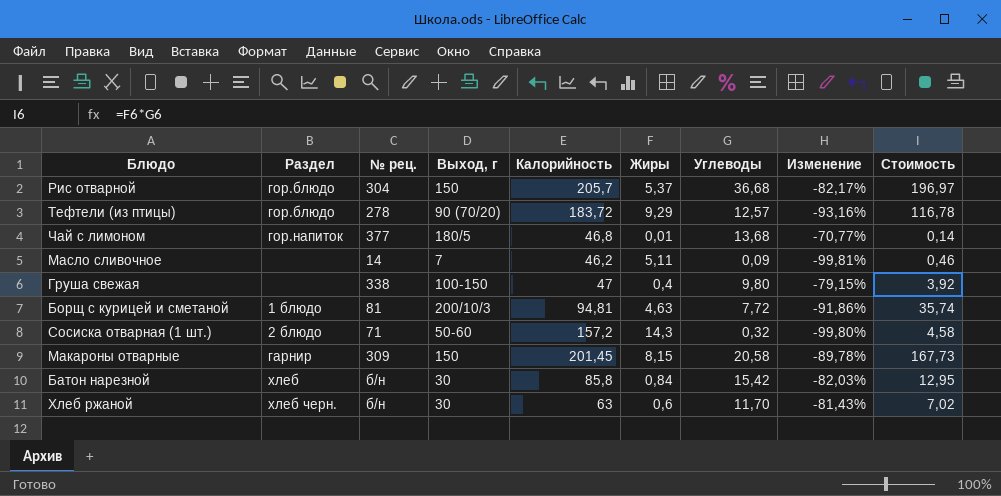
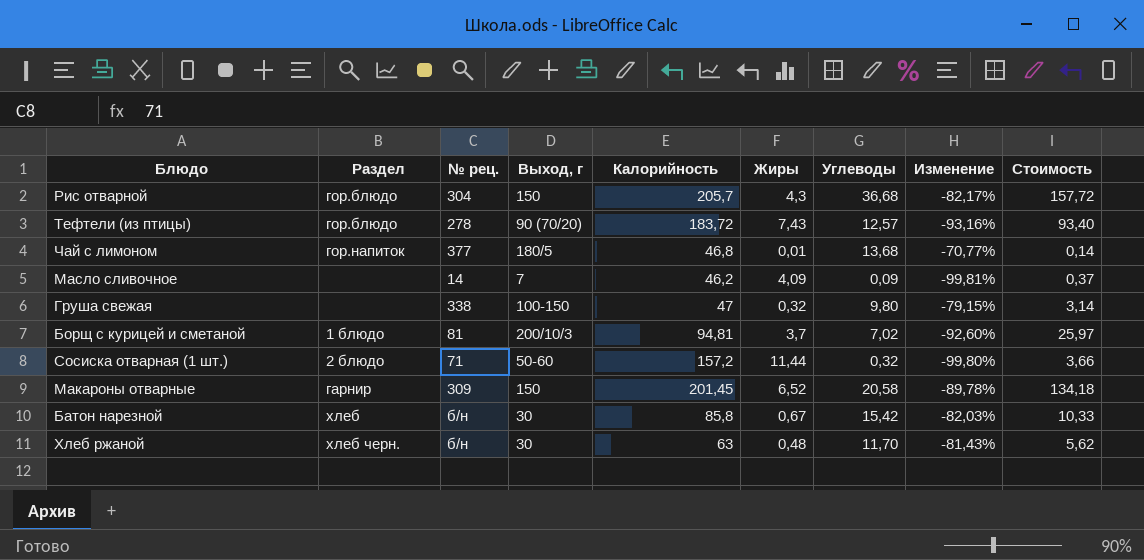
Рис отварной | Жиры: 5,37 -> 4,3
Рис отварной | Стоимость: 196,97 -> 157,72
Тефтели (из птицы) | Жиры: 9,29 -> 7,43
Тефтели (из птицы) | Стоимость: 116,78 -> 93,40
Масло сливочное | Жиры: 5,11 -> 4,09
Масло сливочное | Стоимость: 0,46 -> 0,37
Груша свежая | Жиры: 0,4 -> 0,32
Груша свежая | Стоимость: 3,92 -> 3,14
Борщ с курицей и сметаной | Жиры: 4,63 -> 3,7
Борщ с курицей и сметаной | Углеводы: 7,72 -> 7,02
Борщ с курицей и сметаной | Изменение: -91,86% -> -92,60%
Борщ с курицей и сметаной | Стоимость: 35,74 -> 25,97
Сосиска отварная (1 шт.) | Жиры: 14,3 -> 11,44
Сосиска отварная (1 шт.) | Стоимость: 4,58 -> 3,66
Макароны отварные | Жиры: 8,15 -> 6,52
Макароны отварные | Стоимость: 167,73 -> 134,18
Батон нарезной | Жиры: 0,84 -> 0,67
Батон нарезной | Стоимость: 12,95 -> 10,33
Хлеб ржаной | Жиры: 0,6 -> 0,48
Хлеб ржаной | Стоимость: 7,02 -> 5,62

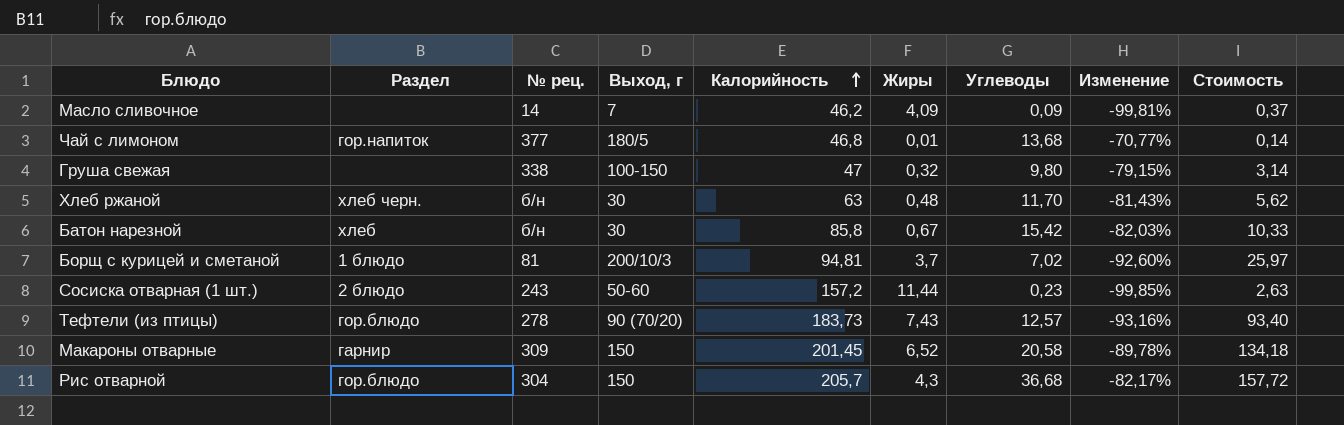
row order: none -> Калорийность ascending
Сосиска отварная (1 шт.) | № рец.: 71 -> 243
Сосиска отварная (1 шт.) | Углеводы: 0,32 -> 0,23
Сосиска отварная (1 шт.) | Изменение: -99,80% -> -99,85%
Сосиска отварная (1 шт.) | Стоимость: 3,66 -> 2,63
Тефтели (из птицы) | Калорийность: 183,72 -> 183,73

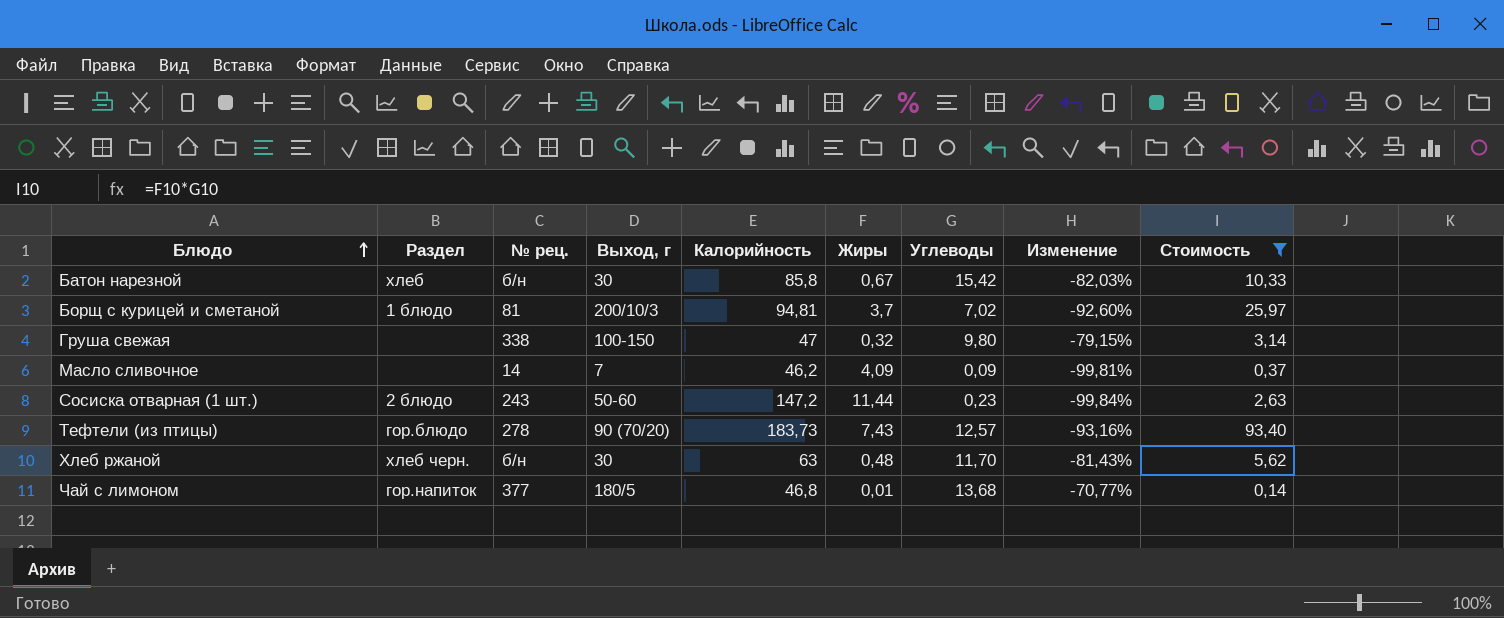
filter: none -> Стоимость <= 93,40
row order: Калорийность ascending -> Блюдо ascending
Сосиска отварная (1 шт.) | Калорийность: 157,2 -> 147,2
Сосиска отварная (1 шт.) | Изменение: -99,85% -> -99,84%

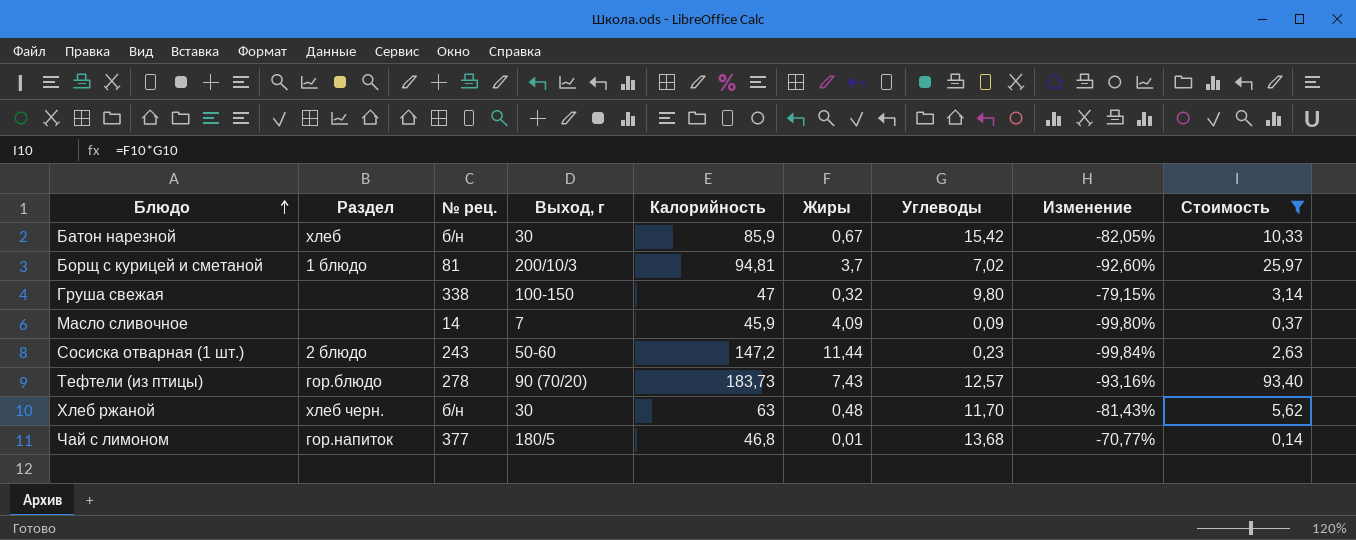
Батон нарезной | Калорийность: 85,8 -> 85,9
Батон нарезной | Изменение: -82,03% -> -82,05%
Масло сливочное | Калорийность: 46,2 -> 45,9
Масло сливочное | Изменение: -99,81% -> -99,80%

